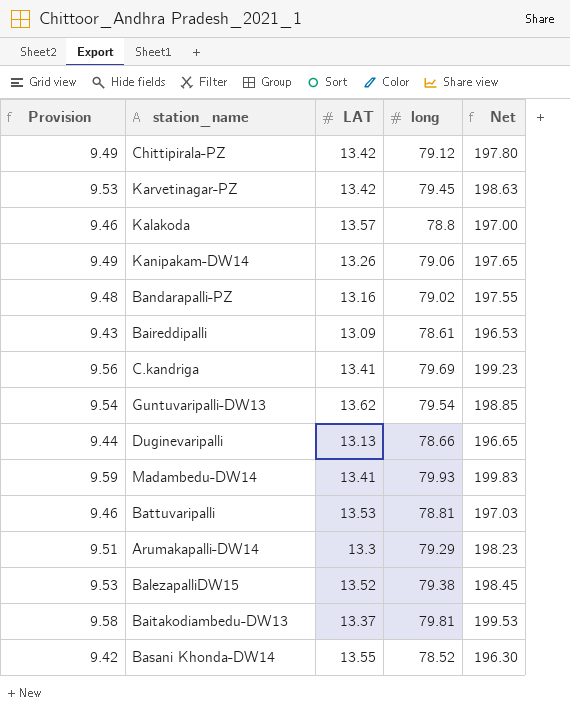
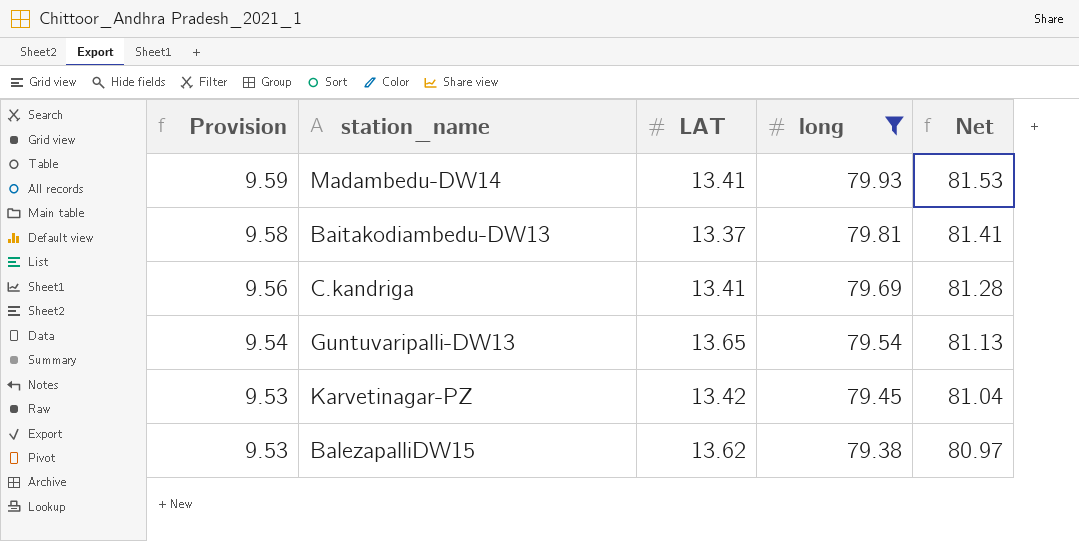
filter: none -> long >= 79.38
row order: none -> Provision descending
column Net | formula: [long] * 2.5 -> [long] * 1.02
Guntuvaripalli-DW13 | LAT: 13.62 -> 13.65
BalezapalliDW15 | LAT: 13.52 -> 13.62

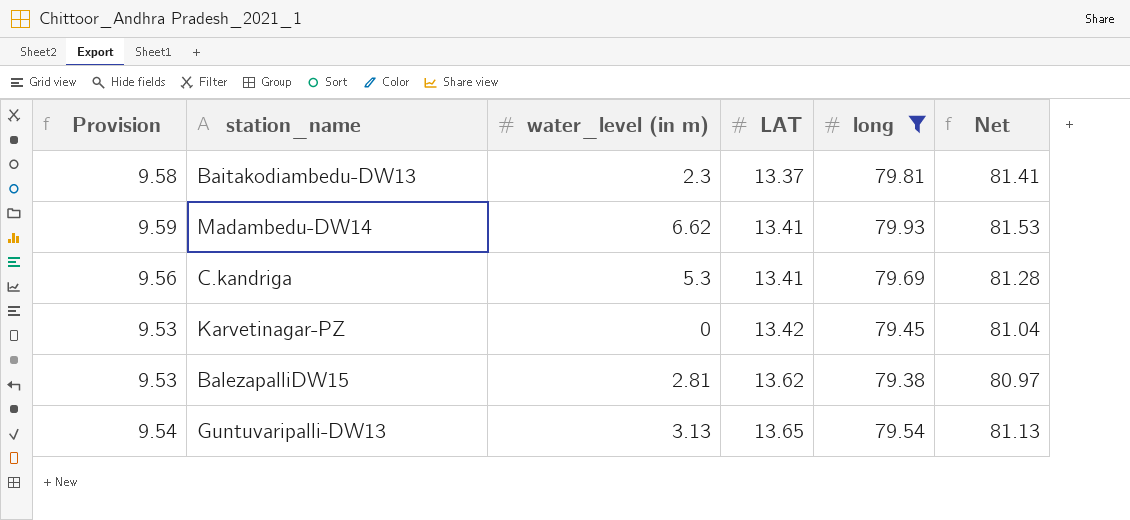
row order: Provision descending -> LAT ascending
column water_level (in m) | position: none -> 3

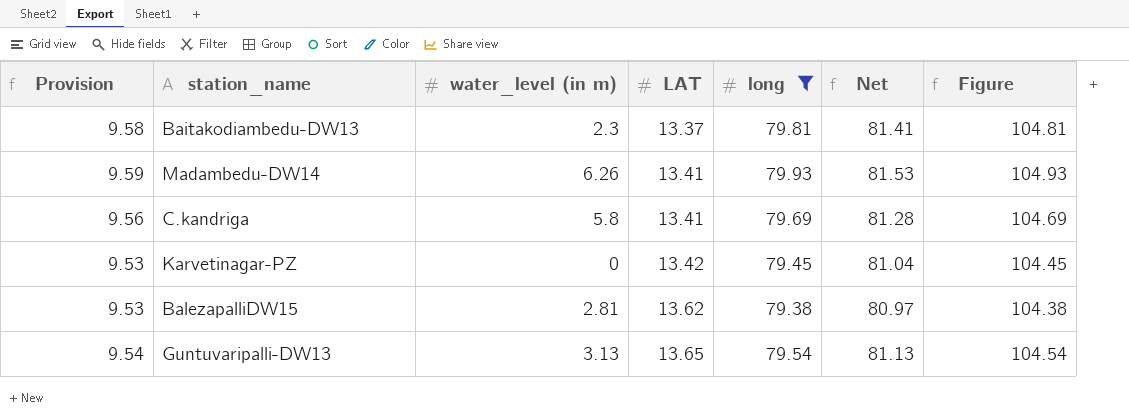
column Figure | formula: none -> [long] + 25
Madambedu-DW14 | water_level (in m): 6.62 -> 6.26
C.kandriga | water_level (in m): 5.3 -> 5.8

